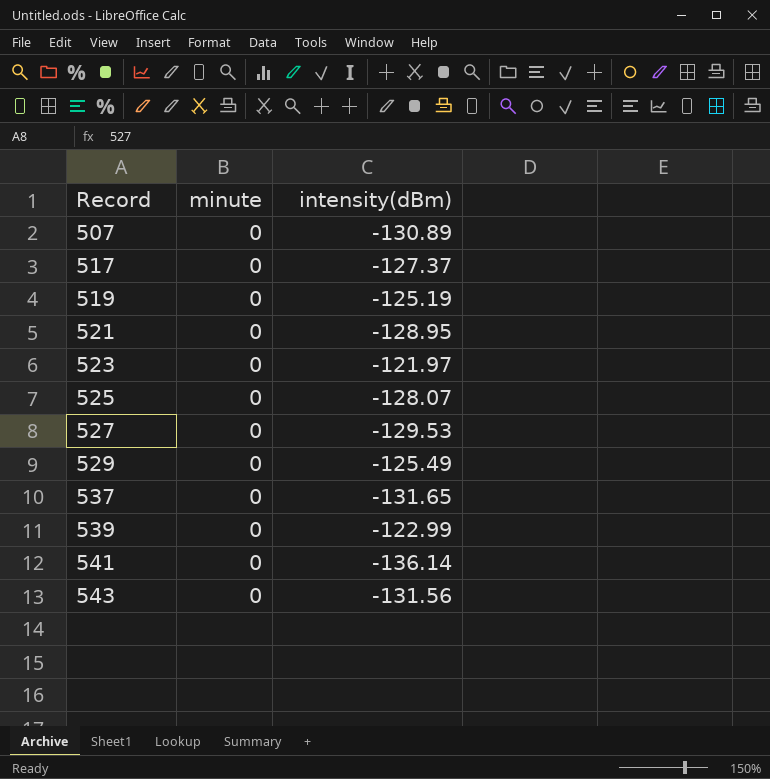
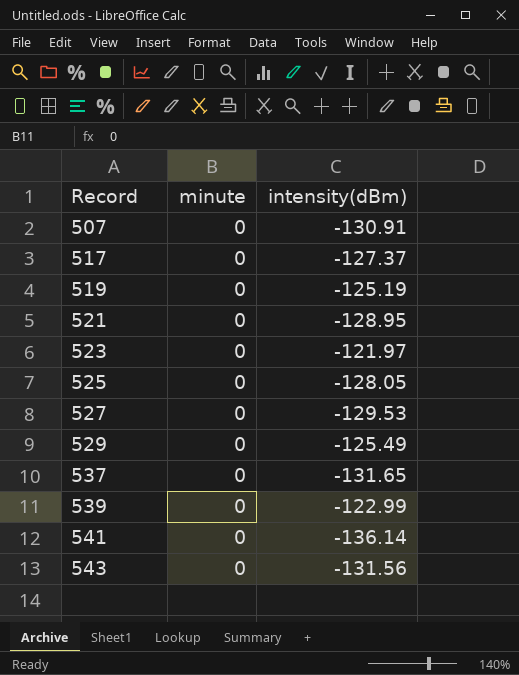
507 | intensity(dBm): -130.89 -> -130.91
525 | intensity(dBm): -128.07 -> -128.05

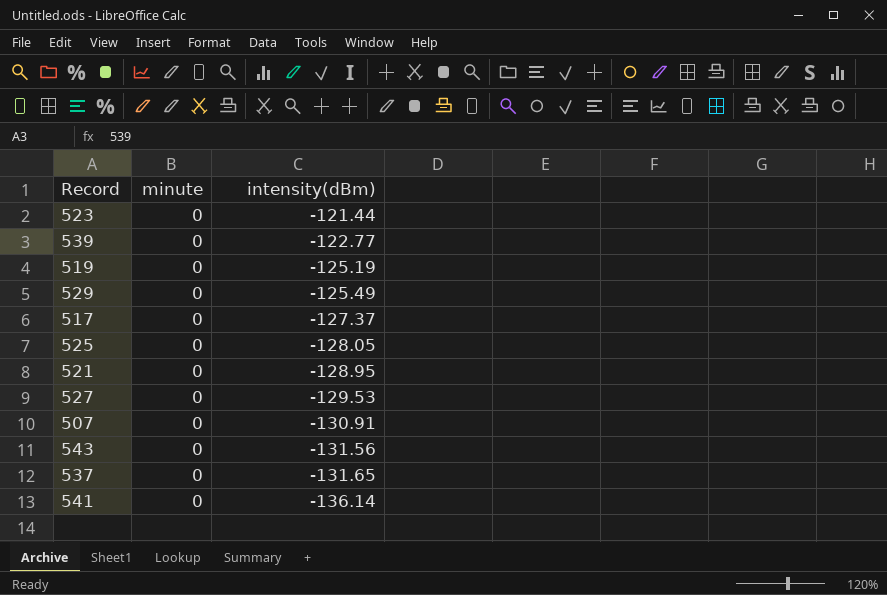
row order: Record ascending -> intensity(dBm) descending
523 | intensity(dBm): -121.97 -> -121.44
539 | intensity(dBm): -122.99 -> -122.77

